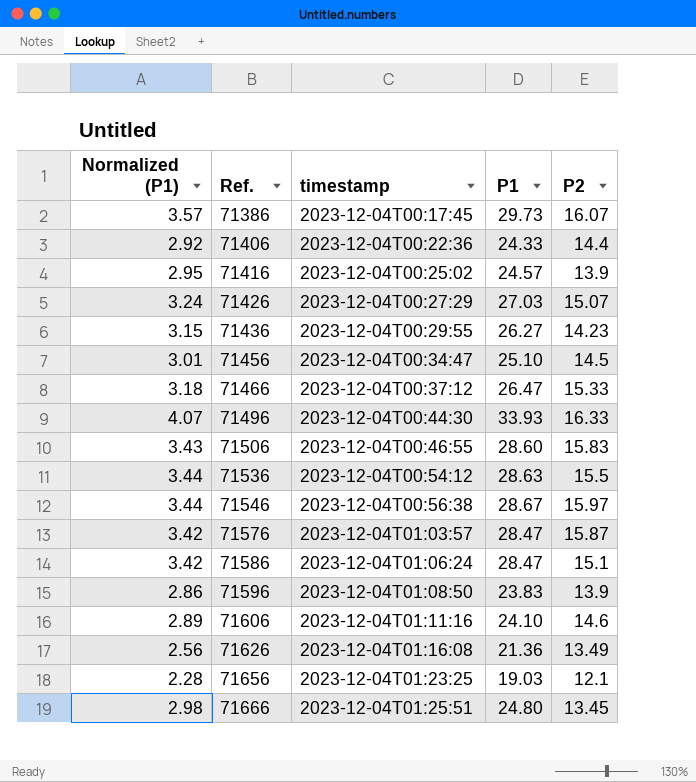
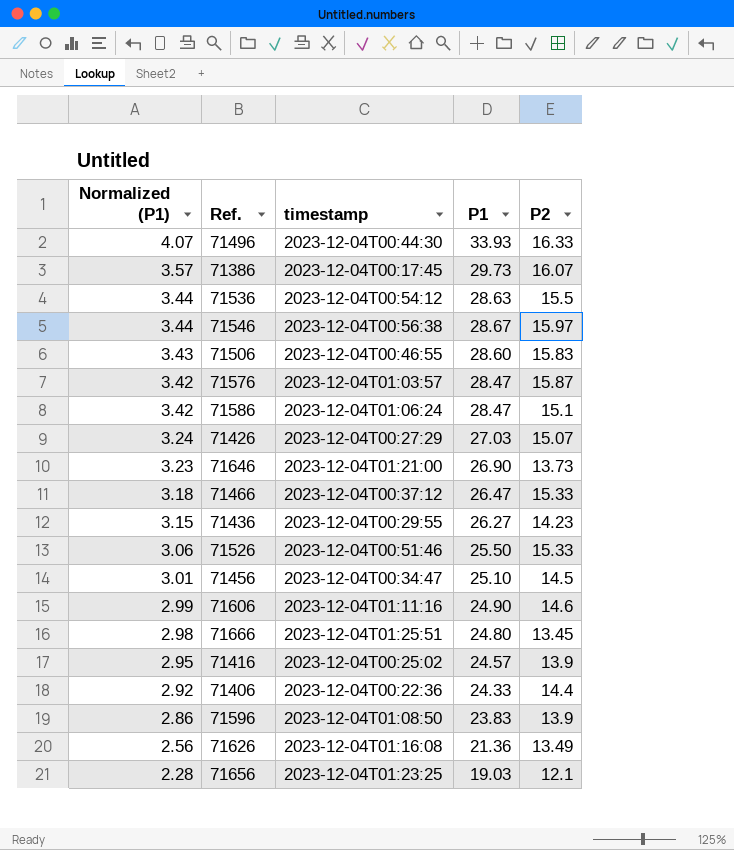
row order: Ref. ascending -> Normalized (P1) descending
row 71646: none -> 3.23 | 2023-12-04T01:21:00 | 26.90 | 13.73
row 71526: none -> 3.06 | 2023-12-04T00:51:46 | 25.50 | 15.33
71606 | Normalized (P1): 2.89 -> 2.99
71606 | P1: 24.10 -> 24.90

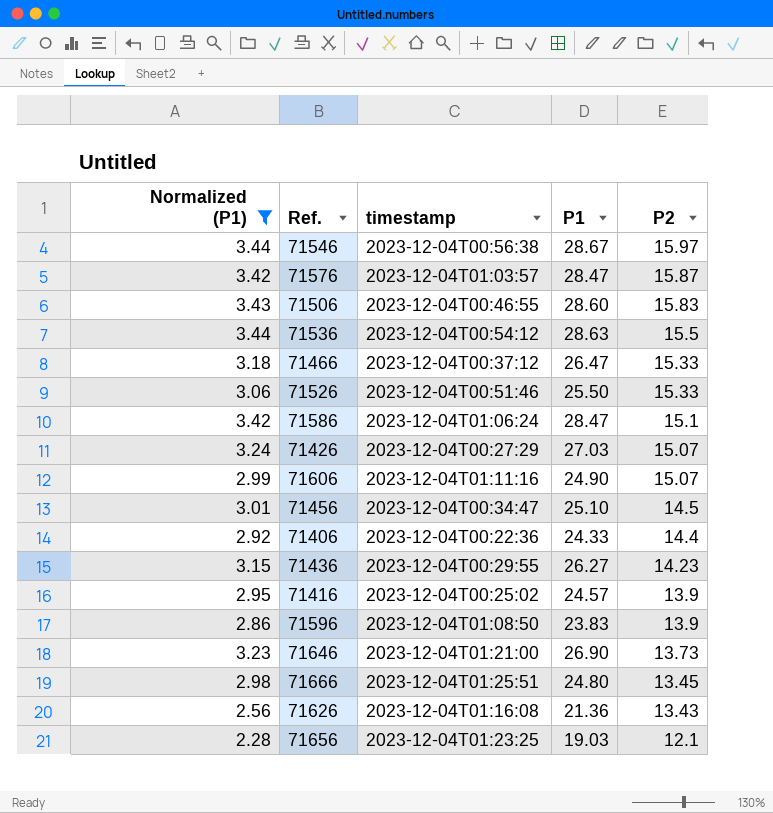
filter: none -> Normalized (P1) <= 3.44
row order: Normalized (P1) descending -> P2 descending
71606 | P2: 14.6 -> 15.07
71626 | P2: 13.49 -> 13.43

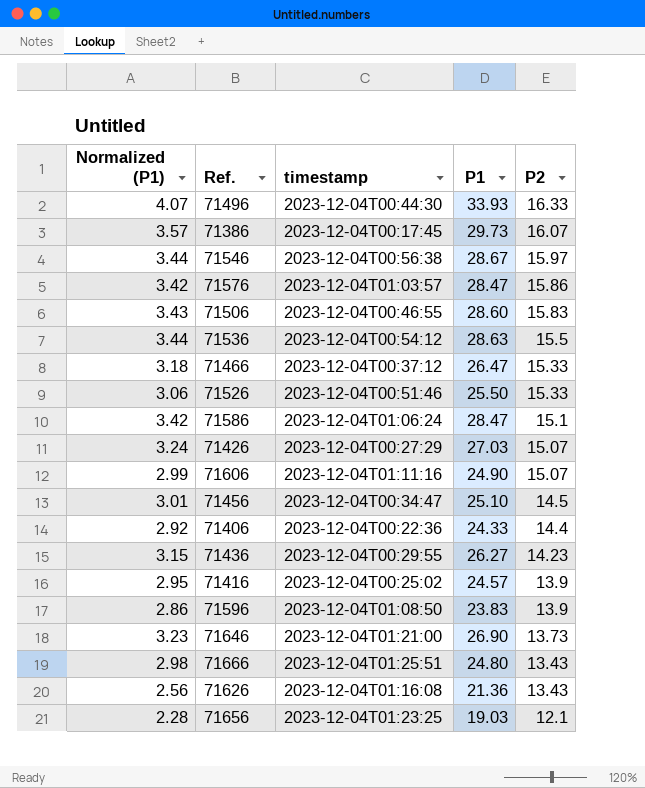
filter: Normalized (P1) <= 3.44 -> none
71576 | P2: 15.87 -> 15.86
71666 | P2: 13.45 -> 13.43

